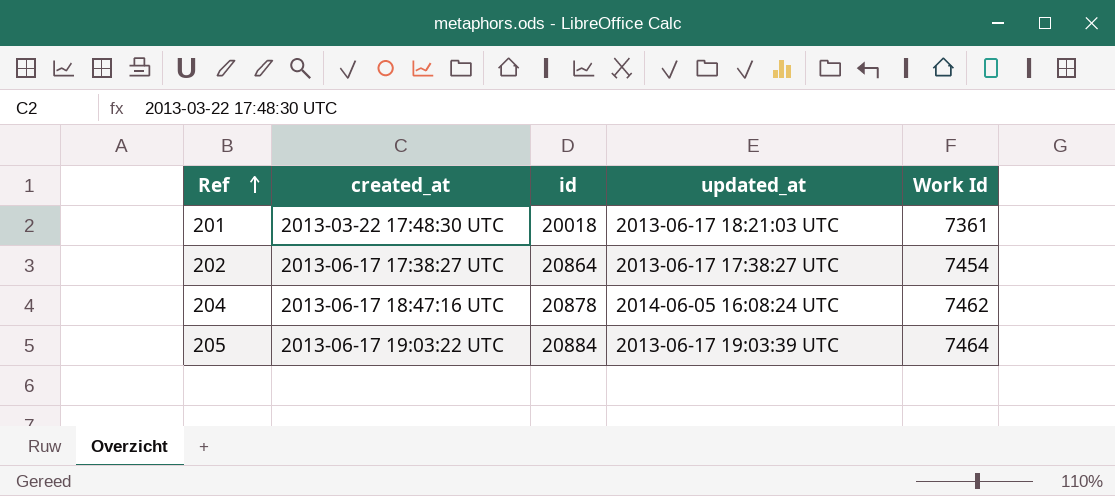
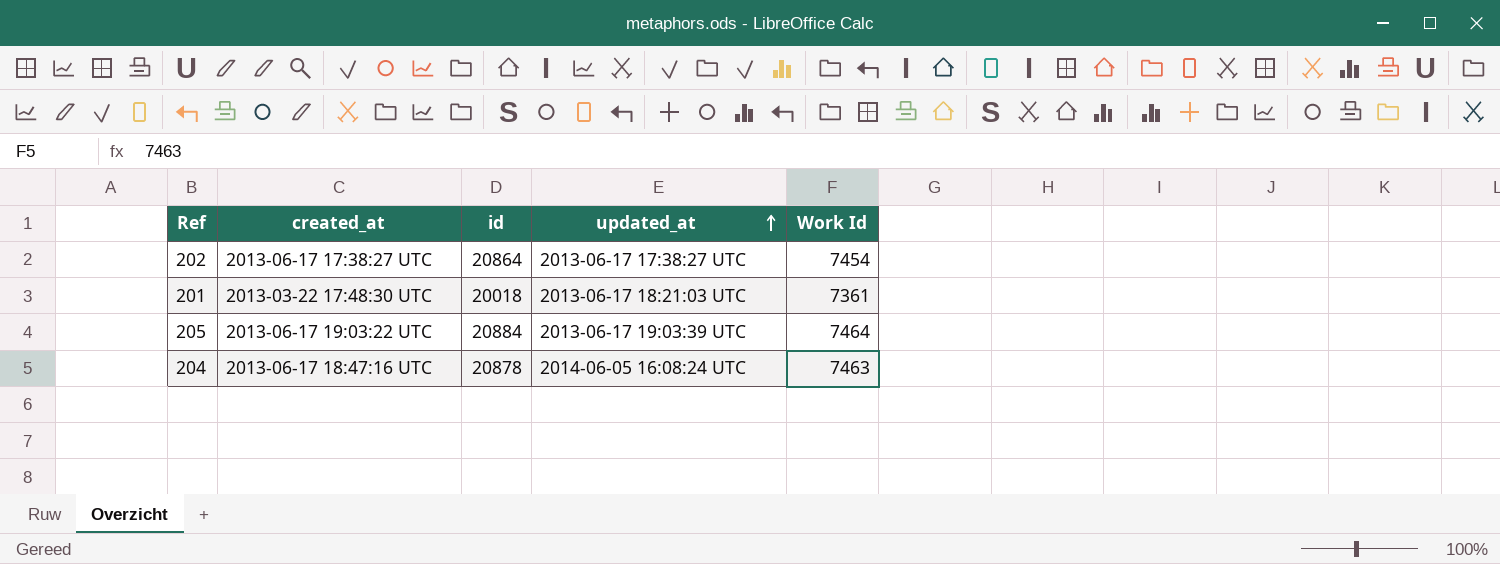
row order: Ref ascending -> updated_at ascending
204 | Work Id: 7462 -> 7463

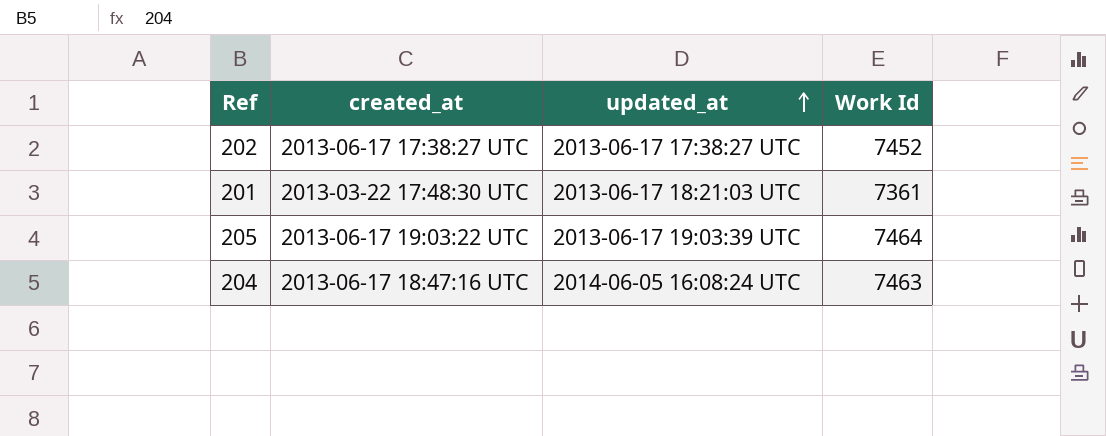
column id | position: 3 -> none
202 | Work Id: 7454 -> 7452

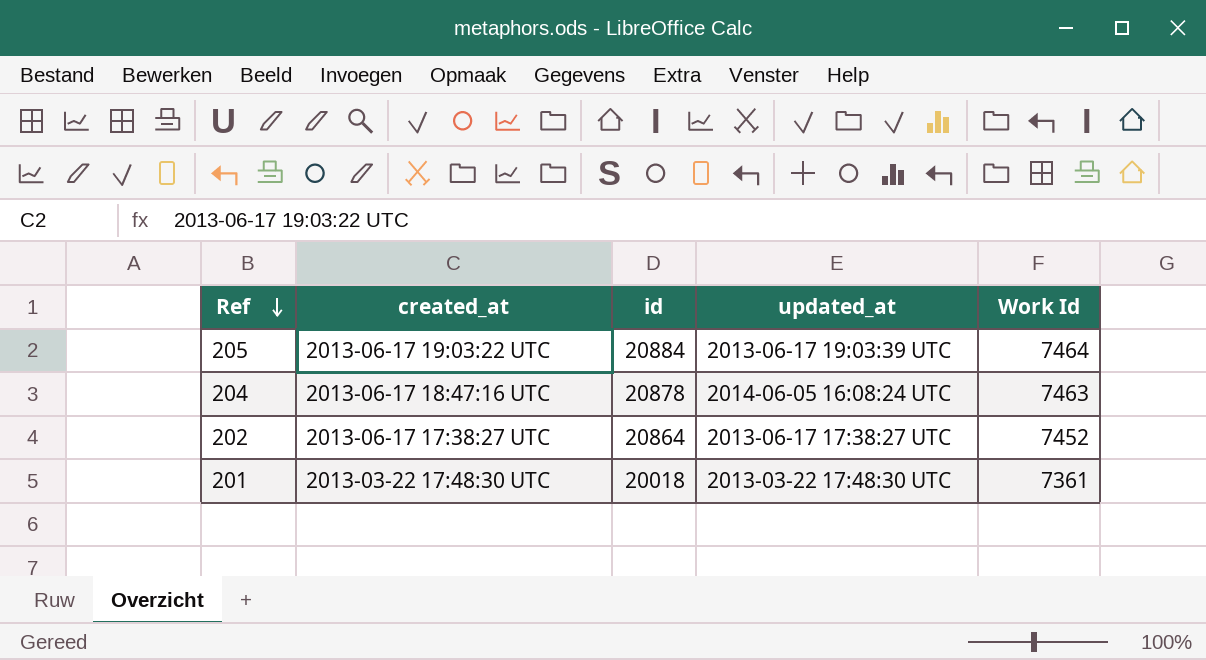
row order: updated_at ascending -> Ref descending
column id | position: none -> 3
201 | updated_at: 2013-06-17 18:21:03 UTC -> 2013-03-22 17:48:30 UTC

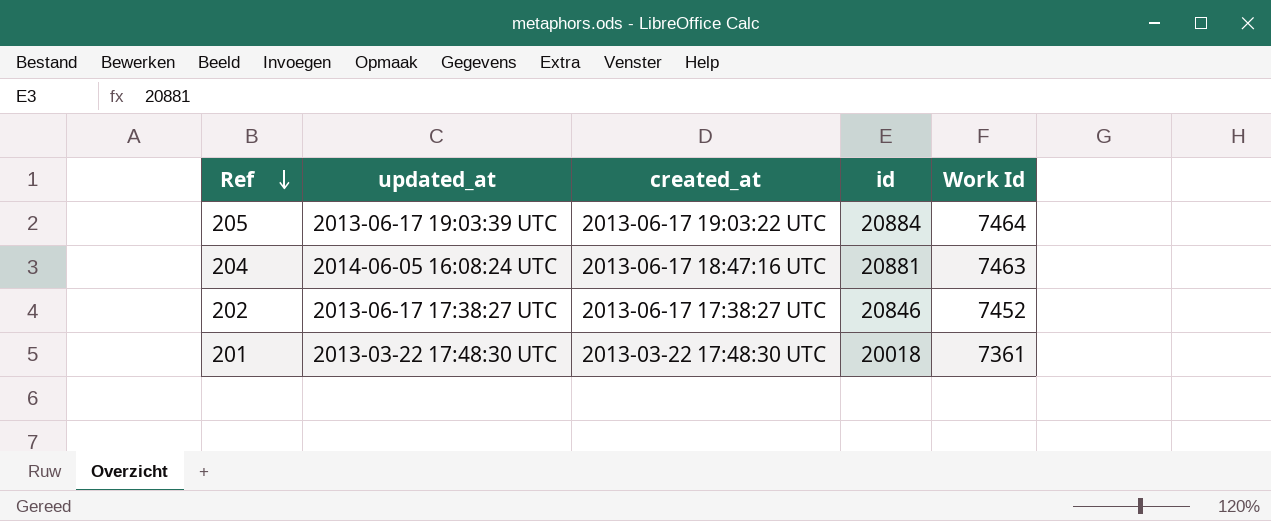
column updated_at | position: 4 -> 2
204 | id: 20878 -> 20881
202 | id: 20864 -> 20846

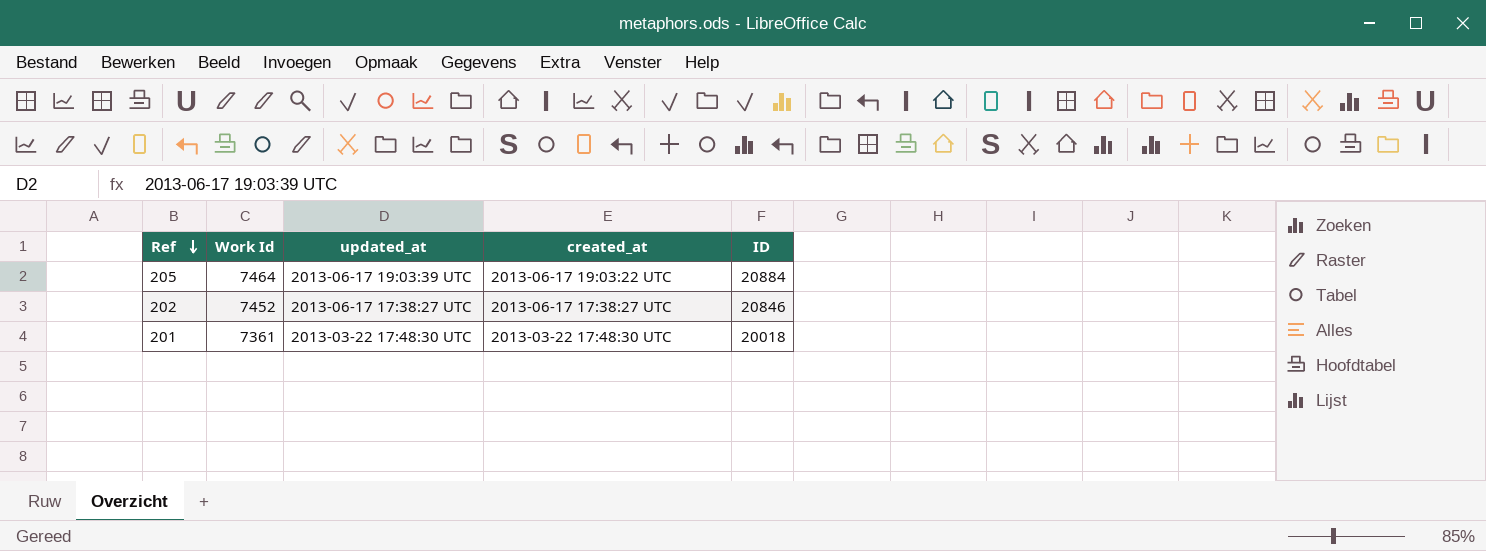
column Work Id | position: 5 -> 2
column name: id -> ID
row 204: 2014-06-05 16:08:24 UTC | 2013-06-17 18:47:16 UTC | 20881 | 7463 -> none

